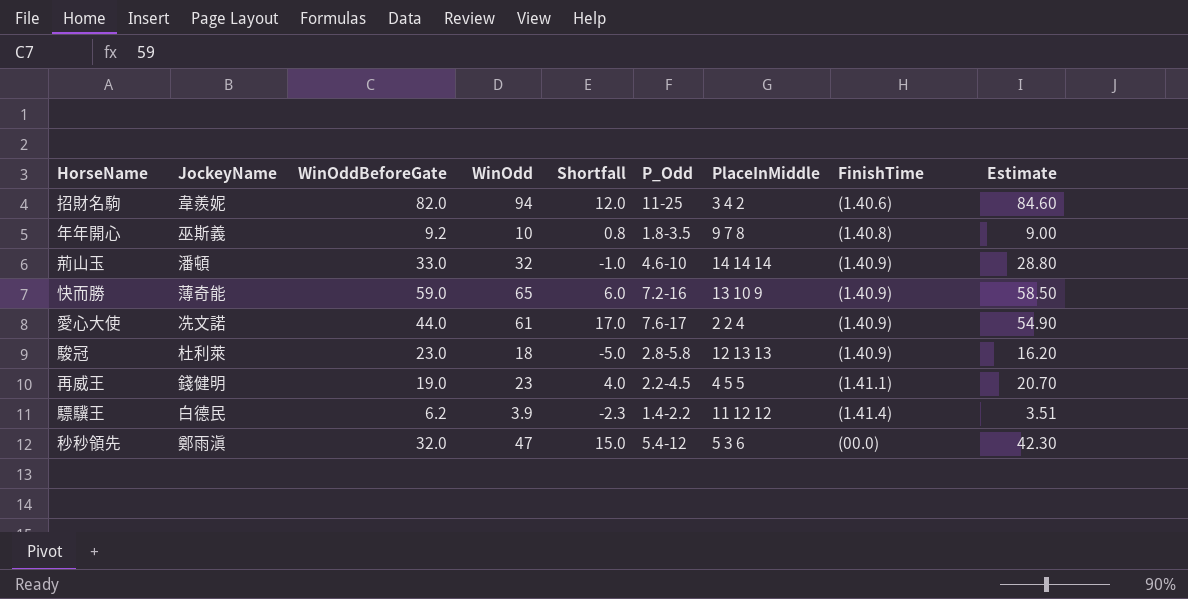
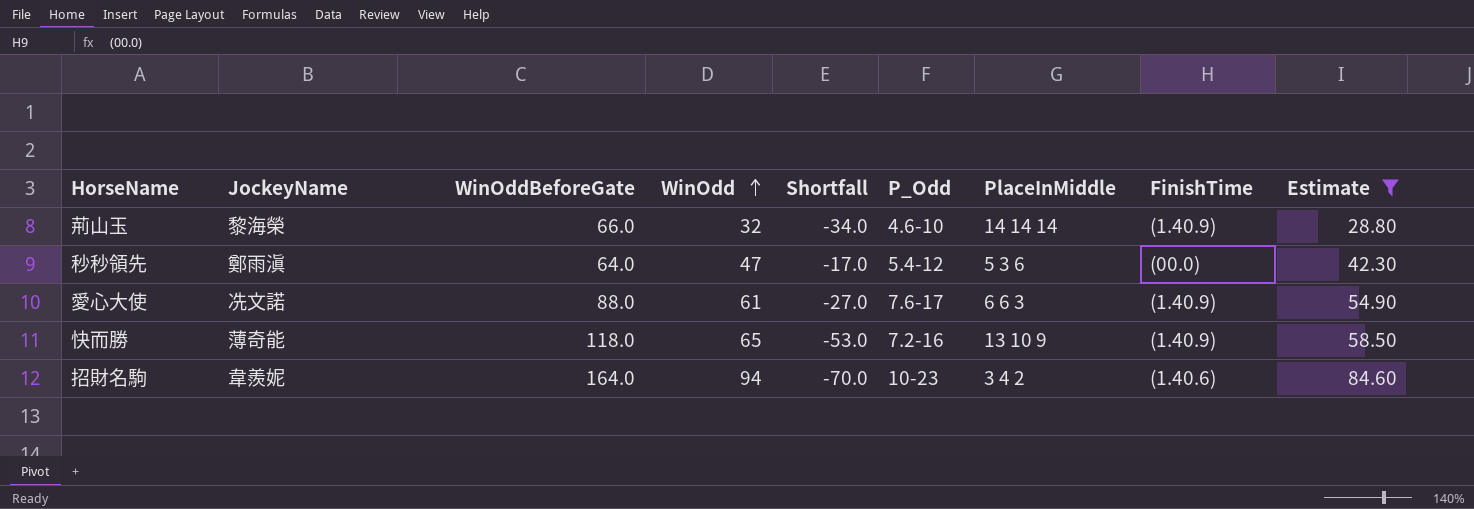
filter: none -> Estimate >= 28.80
row order: none -> WinOdd ascending
荊山玉 | JockeyName: 潘頓 -> 黎海榮
荊山玉 | WinOddBeforeGate: 33.0 -> 66.0
荊山玉 | Shortfall: -1.0 -> -34.0
秒秒領先 | WinOddBeforeGate: 32.0 -> 64.0
秒秒領先 | Shortfall: 15.0 -> -17.0
愛心大使 | WinOddBeforeGate: 44.0 -> 88.0
愛心大使 | Shortfall: 17.0 -> -27.0
愛心大使 | PlaceInMiddle: 2 2 4 -> 6 6 3
快而勝 | WinOddBeforeGate: 59.0 -> 118.0
快而勝 | Shortfall: 6.0 -> -53.0
招財名駒 | WinOddBeforeGate: 82.0 -> 164.0
招財名駒 | Shortfall: 12.0 -> -70.0
招財名駒 | P_Odd: 11-25 -> 10-23

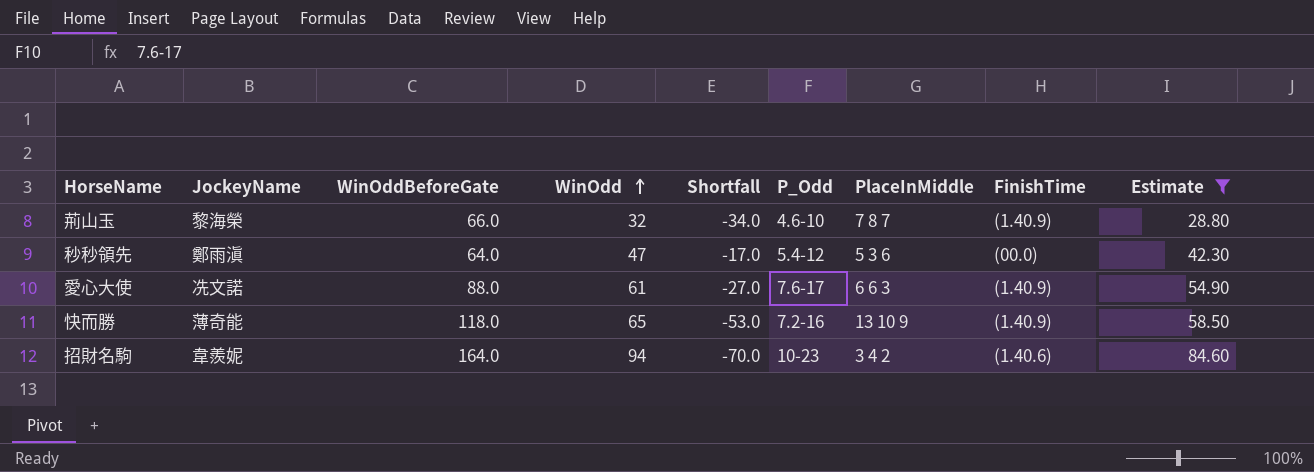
荊山玉 | PlaceInMiddle: 14 14 14 -> 7 8 7

